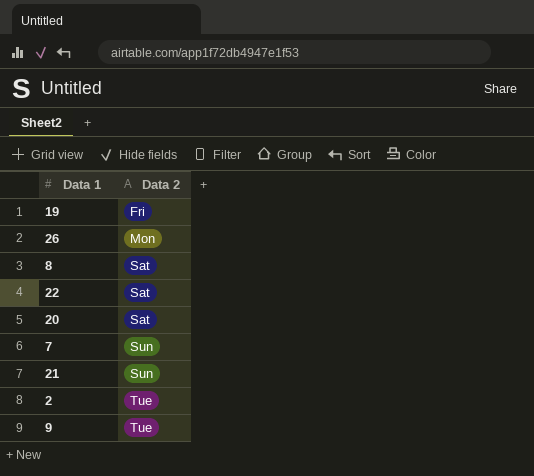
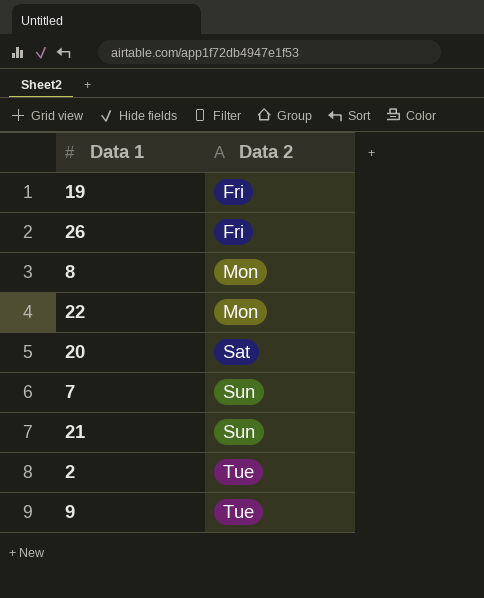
26 | Data 2: Mon -> Fri
8 | Data 2: Sat -> Mon
22 | Data 2: Sat -> Mon

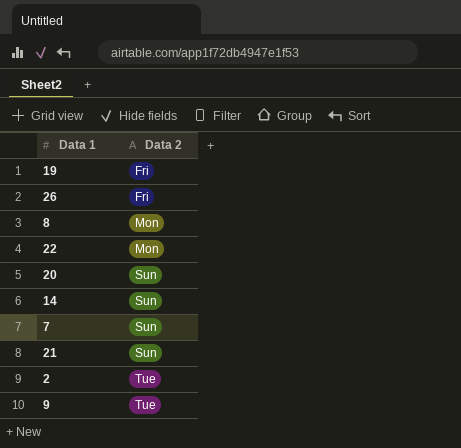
20 | Data 2: Sat -> Sun
row 14: none -> Sun

